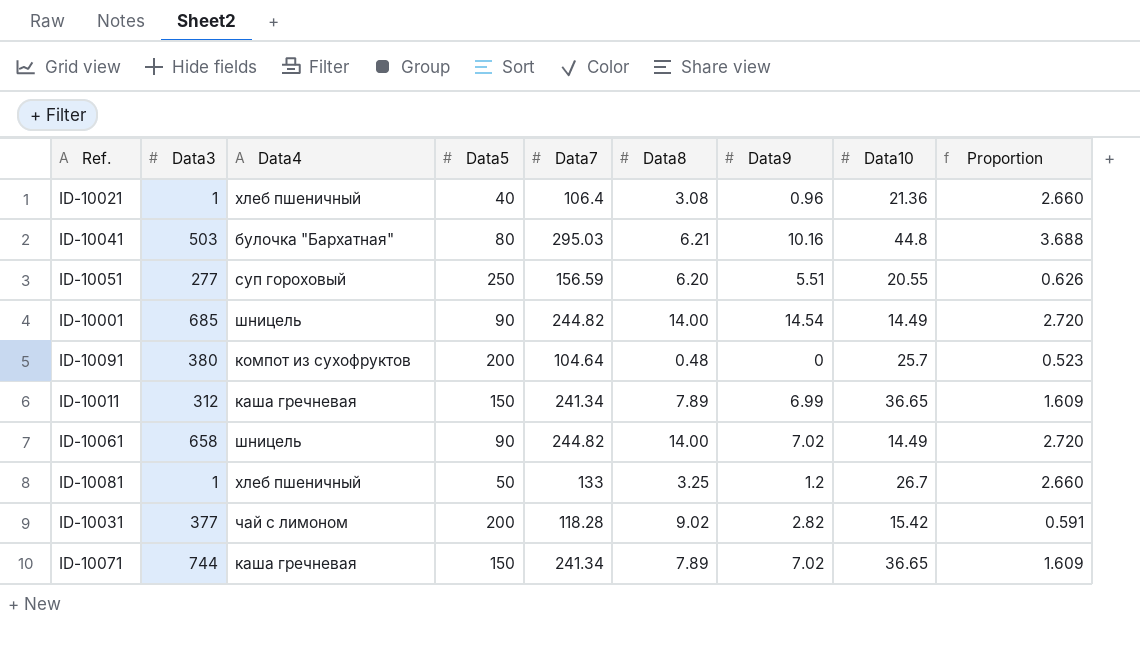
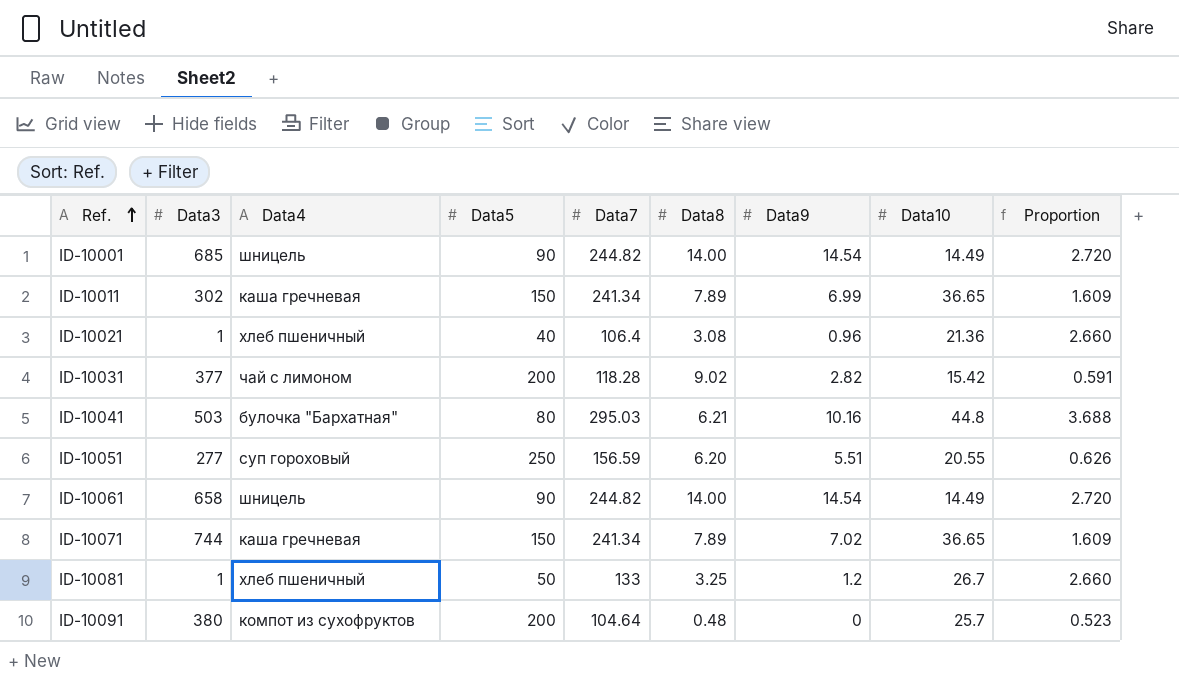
row order: none -> Ref. ascending
ID-10011 | Data3: 312 -> 302
ID-10061 | Data9: 7.02 -> 14.54

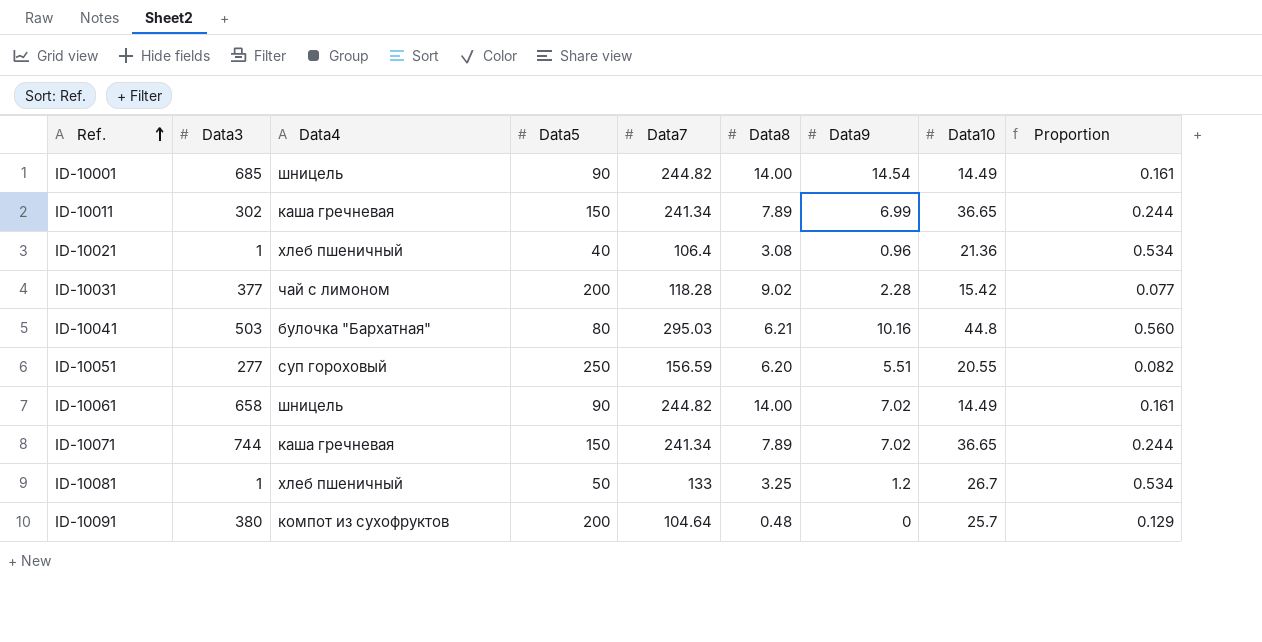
column Proportion | formula: [Data7] / [Data5] -> [Data10] / [Data5]
ID-10031 | Data9: 2.82 -> 2.28
ID-10061 | Data9: 14.54 -> 7.02

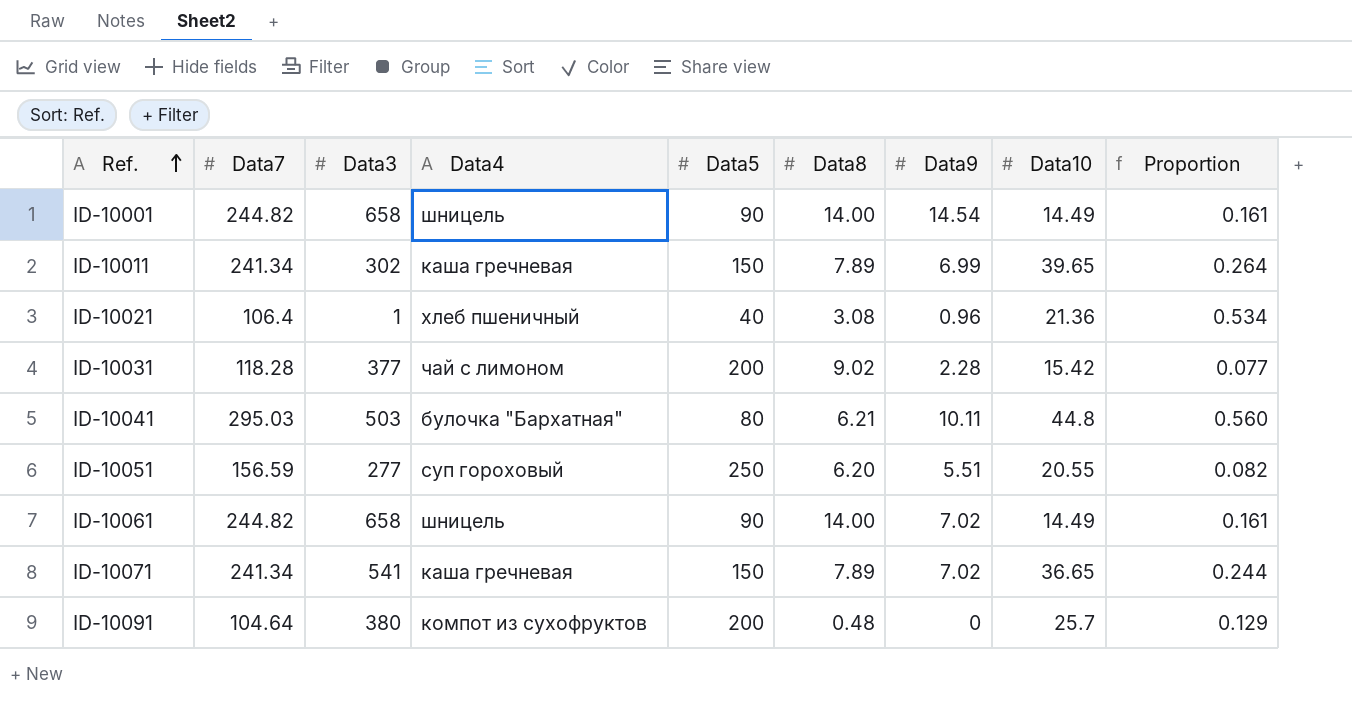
column Data7 | position: 5 -> 2
row ID-10081: 1 | хлеб пшеничный | 50 | 133 | 3.25 | 1.2 | 26.7 | 0.534 -> none
ID-10001 | Data3: 685 -> 658
ID-10011 | Data10: 36.65 -> 39.65
ID-10011 | Proportion: 0.244 -> 0.264
ID-10041 | Data9: 10.16 -> 10.11
ID-10071 | Data3: 744 -> 541

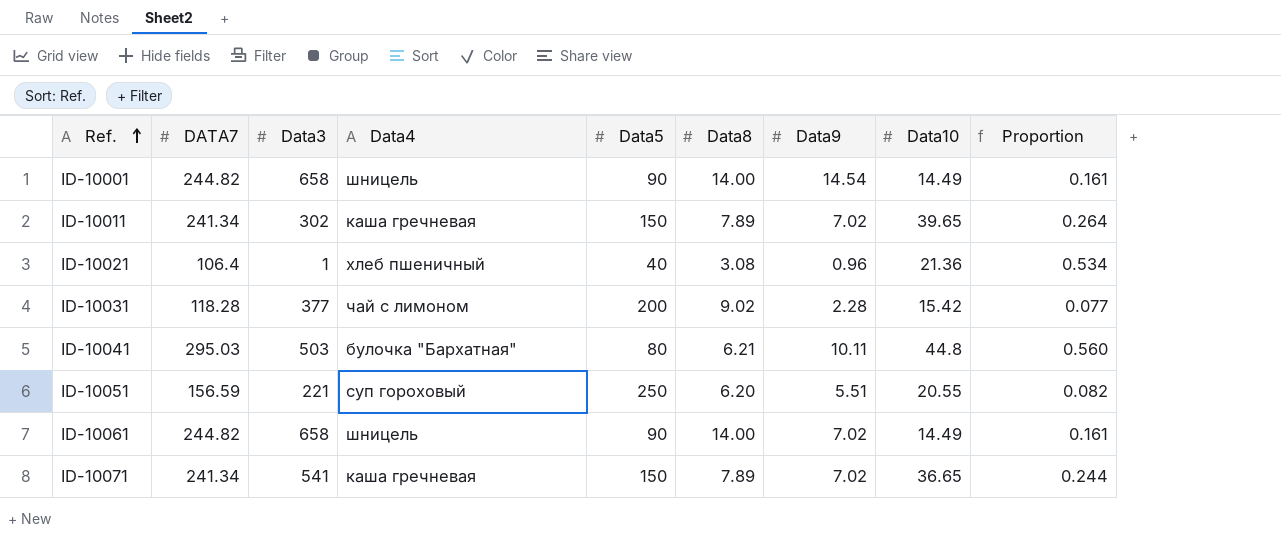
column name: Data7 -> DATA7
row ID-10091: 104.64 | 380 | компот из сухофруктов | 200 | 0.48 | 0 | 25.7 | 0.129 -> none
ID-10011 | Data9: 6.99 -> 7.02
ID-10051 | Data3: 277 -> 221

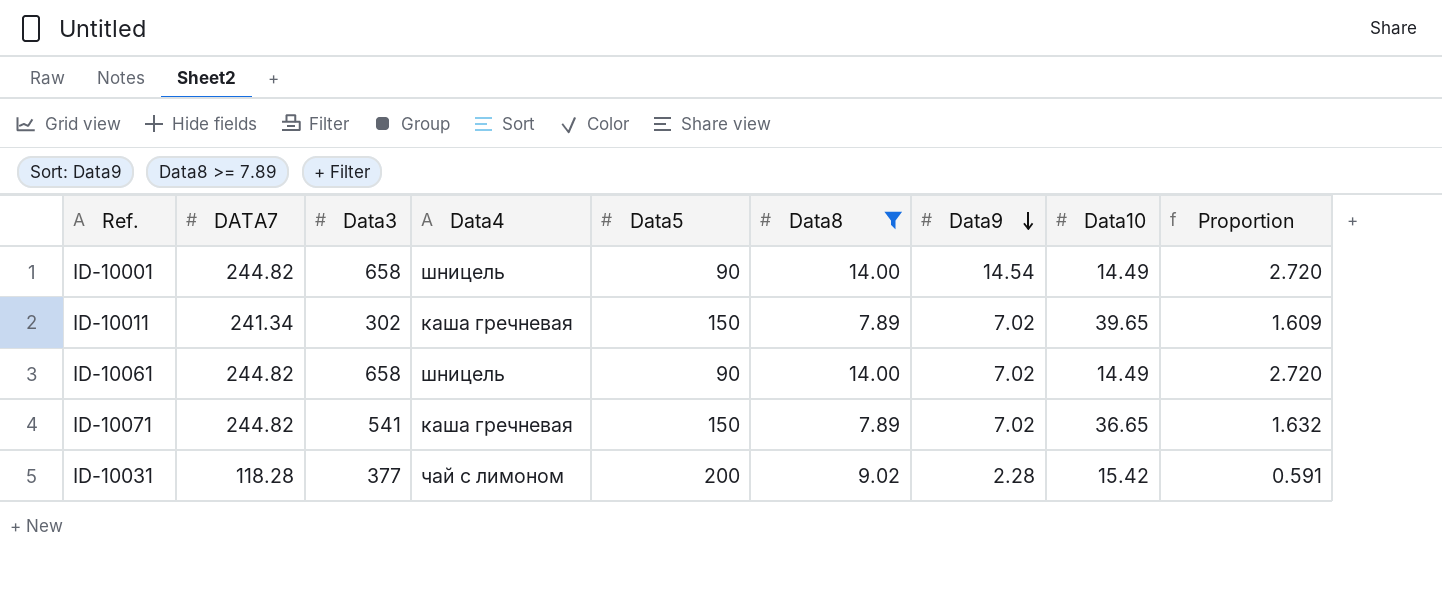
filter: none -> Data8 >= 7.89
row order: Ref. ascending -> Data9 descending
column Proportion | formula: [Data10] / [Data5] -> [DATA7] / [Data5]
ID-10071 | DATA7: 241.34 -> 244.82

